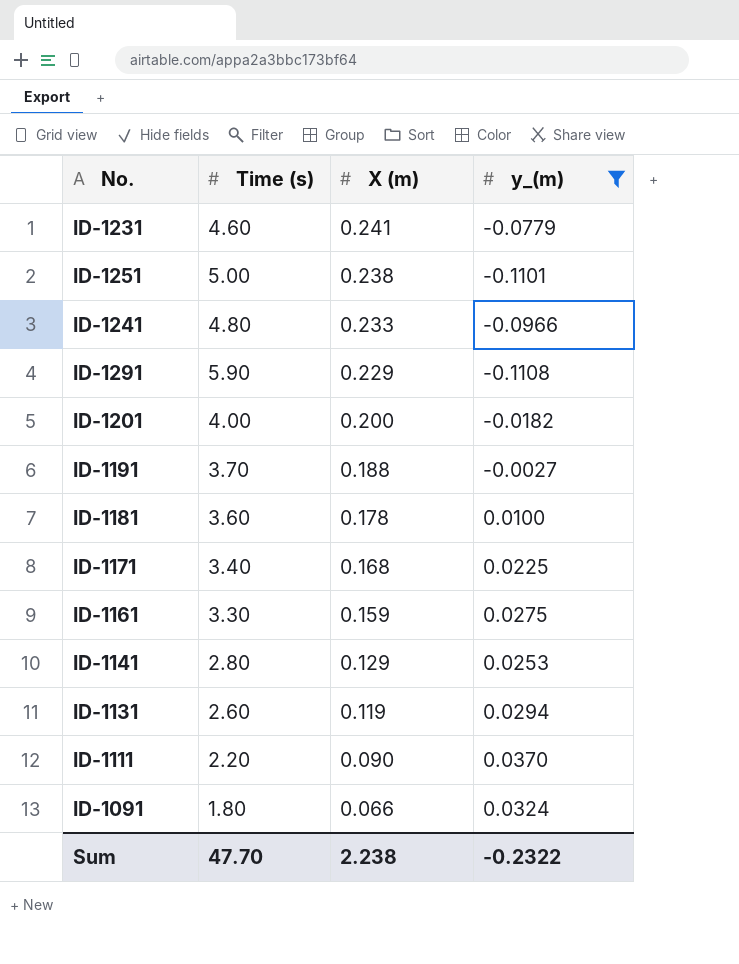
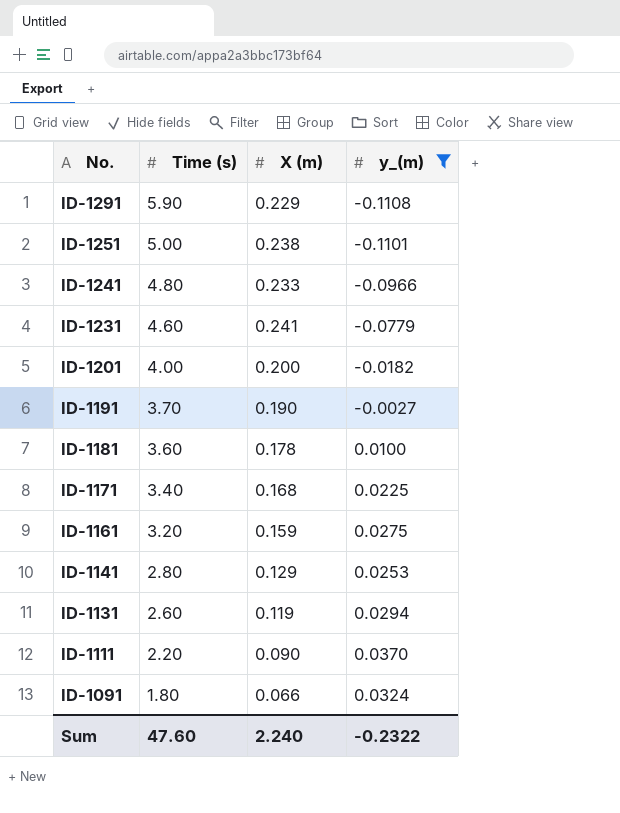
row order: X (m) descending -> No. descending
ID-1191 | X (m): 0.188 -> 0.190
ID-1161 | Time (s): 3.30 -> 3.20
Sum | Time (s): 47.70 -> 47.60
Sum | X (m): 2.238 -> 2.240

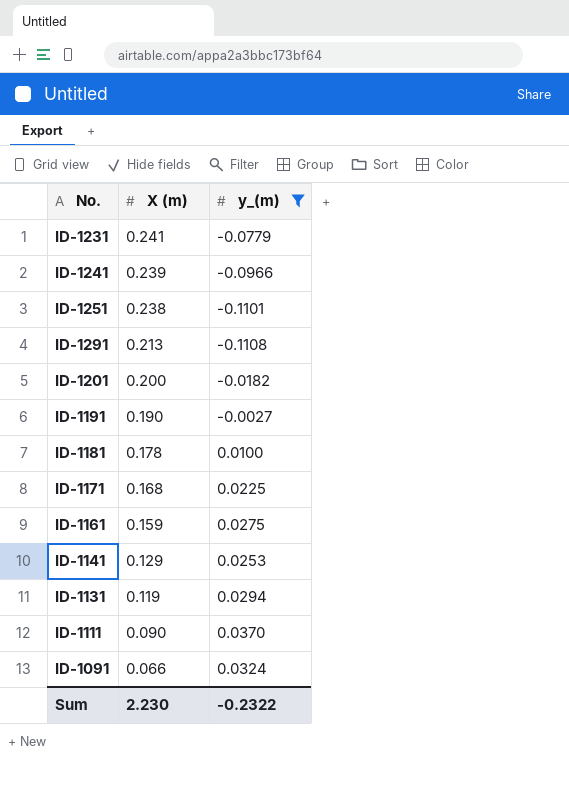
row order: No. descending -> X (m) descending
column Time (s) | position: 2 -> none
ID-1241 | X (m): 0.233 -> 0.239
ID-1291 | X (m): 0.229 -> 0.213
Sum | X (m): 2.240 -> 2.230

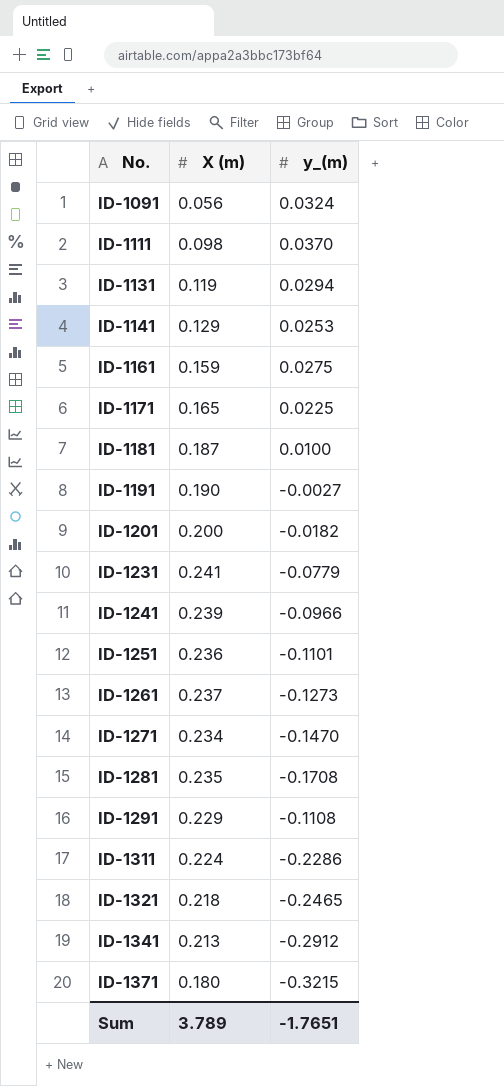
filter: y_(m) >= -0.1108 -> none
row order: X (m) descending -> No. ascending
ID-1091 | X (m): 0.066 -> 0.056
ID-1111 | X (m): 0.090 -> 0.098
ID-1171 | X (m): 0.168 -> 0.165
ID-1181 | X (m): 0.178 -> 0.187
ID-1251 | X (m): 0.238 -> 0.236
ID-1291 | X (m): 0.213 -> 0.229
Sum | X (m): 2.230 -> 3.789
Sum | y_(m): -0.2322 -> -1.7651

